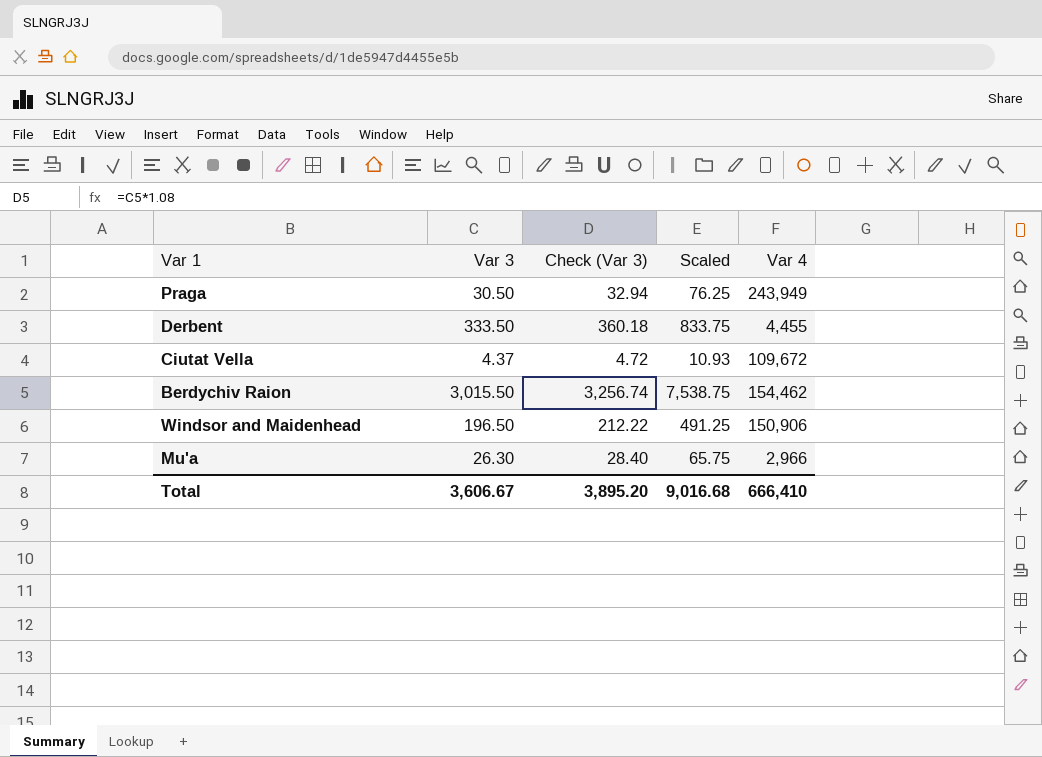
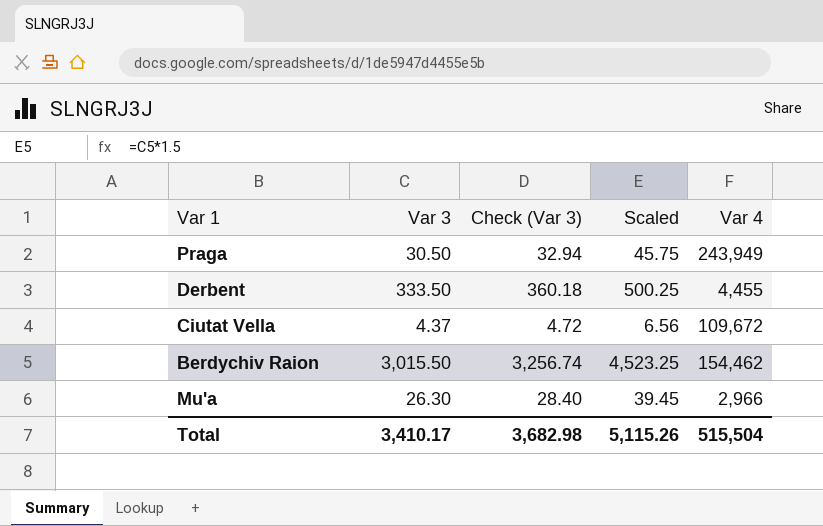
column Scaled | formula: [Var 3] * 2.5 -> [Var 3] * 1.5
row Windsor and Maidenhead: 196.50 | 212.22 | 491.25 | 150,906 -> none
Total | Var 3: 3,606.67 -> 3,410.17
Total | Check (Var 3): 3,895.20 -> 3,682.98
Total | Scaled: 9,016.68 -> 5,115.26
Total | Var 4: 666,410 -> 515,504

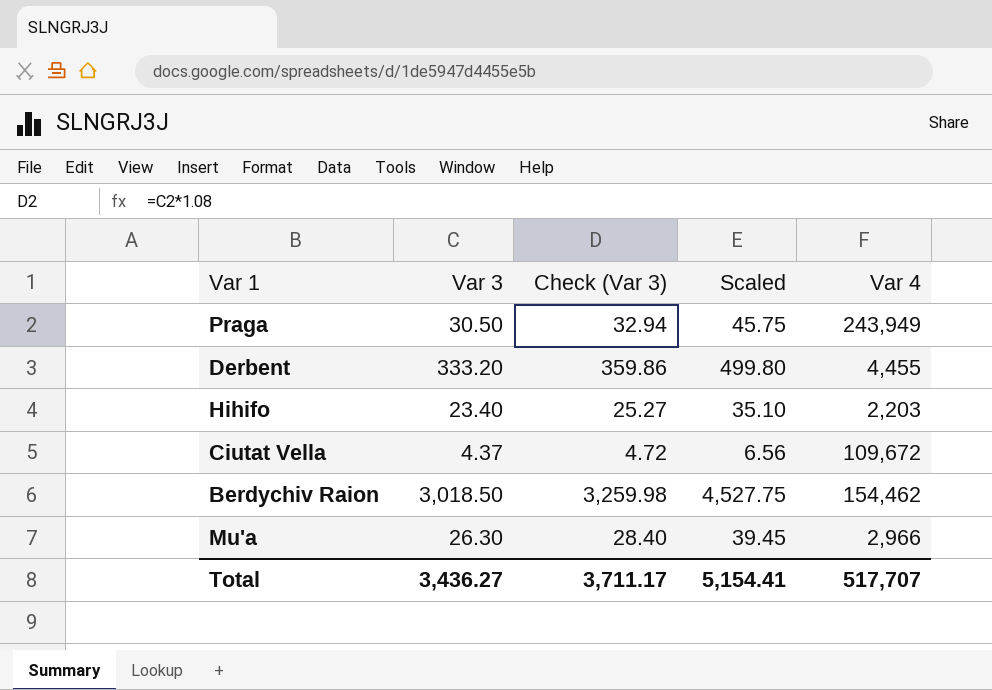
Derbent | Var 3: 333.50 -> 333.20
Derbent | Check (Var 3): 360.18 -> 359.86
Derbent | Scaled: 500.25 -> 499.80
row Hihifo: none -> 23.40 | 25.27 | 35.10 | 2,203
Berdychiv Raion | Var 3: 3,015.50 -> 3,018.50
Berdychiv Raion | Check (Var 3): 3,256.74 -> 3,259.98
Berdychiv Raion | Scaled: 4,523.25 -> 4,527.75
Total | Var 3: 3,410.17 -> 3,436.27
Total | Check (Var 3): 3,682.98 -> 3,711.17
Total | Scaled: 5,115.26 -> 5,154.41
Total | Var 4: 515,504 -> 517,707

